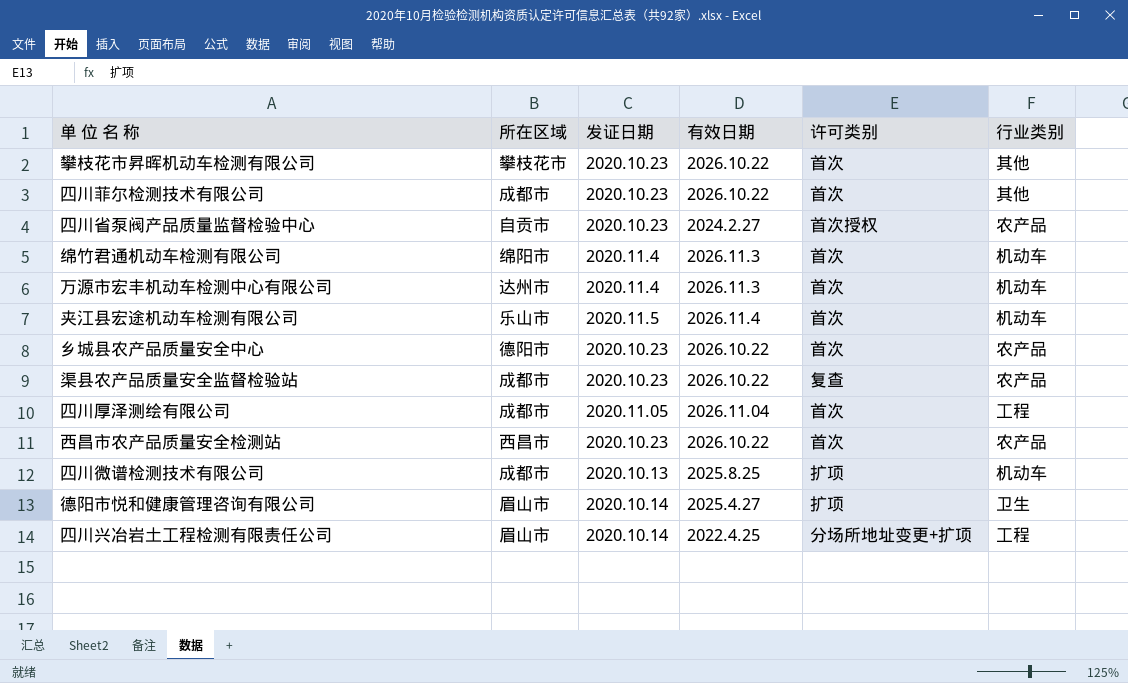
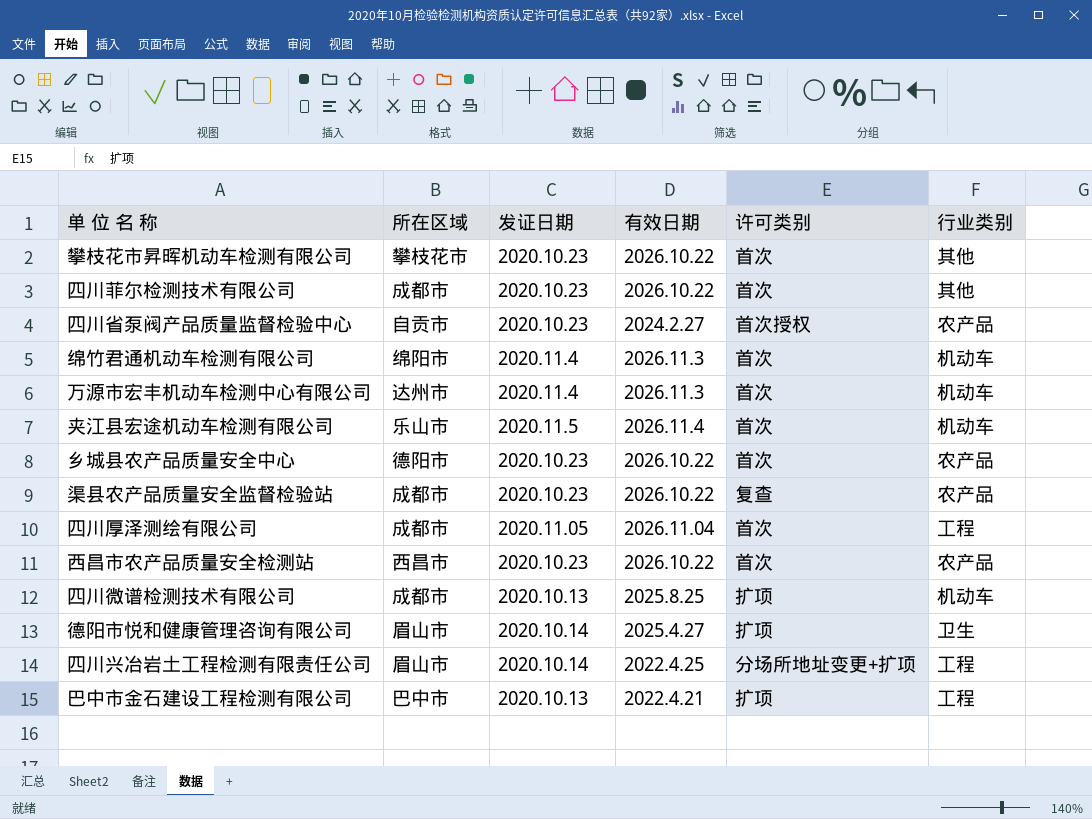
row 巴中市金石建设工程检测有限公司: none -> 巴中市 | 2020.10.13 | 2022.4.21 | 扩项 | 工程

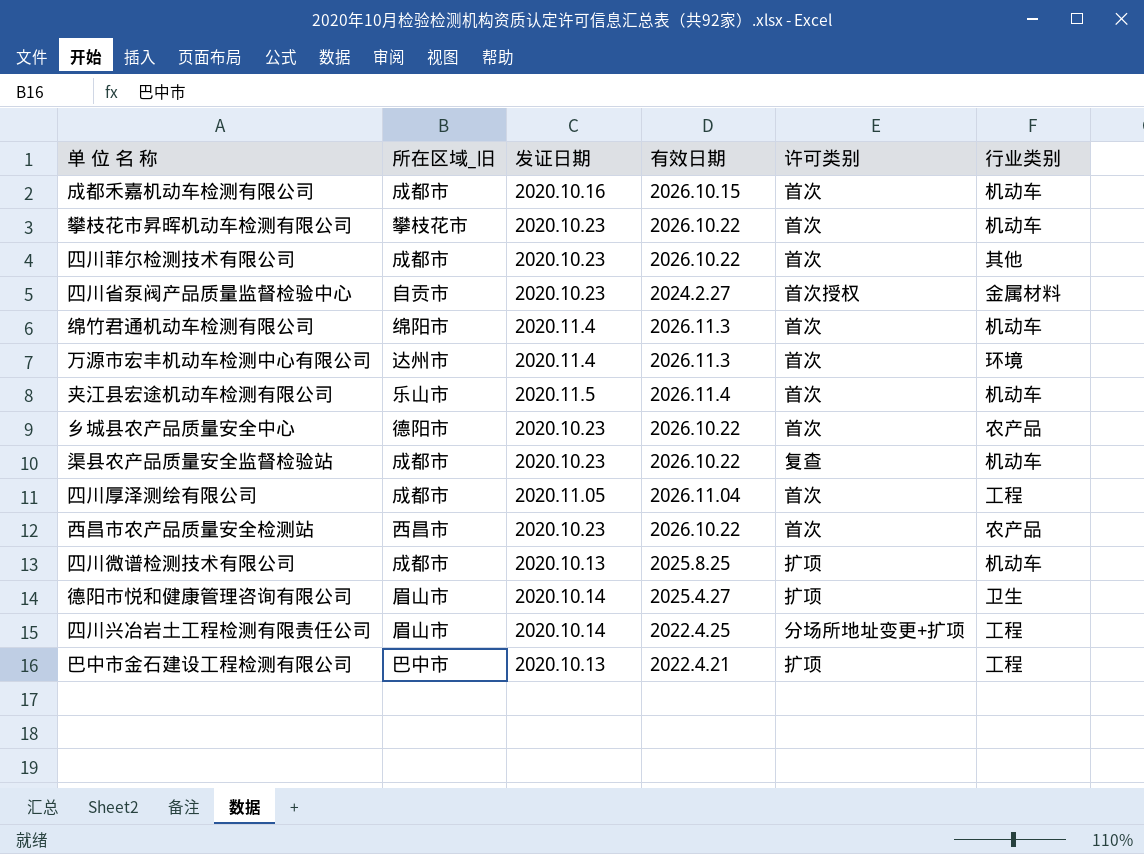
column name: 所在区域 -> 所在区域_旧
row 成都禾嘉机动车检测有限公司: none -> 成都市 | 2020.10.16 | 2026.10.15 | 首次 | 机动车
攀枝花市昇晖机动车检测有限公司 | 行业类别: 其他 -> 机动车
四川省泵阀产品质量监督检验中心 | 行业类别: 农产品 -> 金属材料
万源市宏丰机动车检测中心有限公司 | 行业类别: 机动车 -> 环境
渠县农产品质量安全监督检验站 | 行业类别: 农产品 -> 机动车

